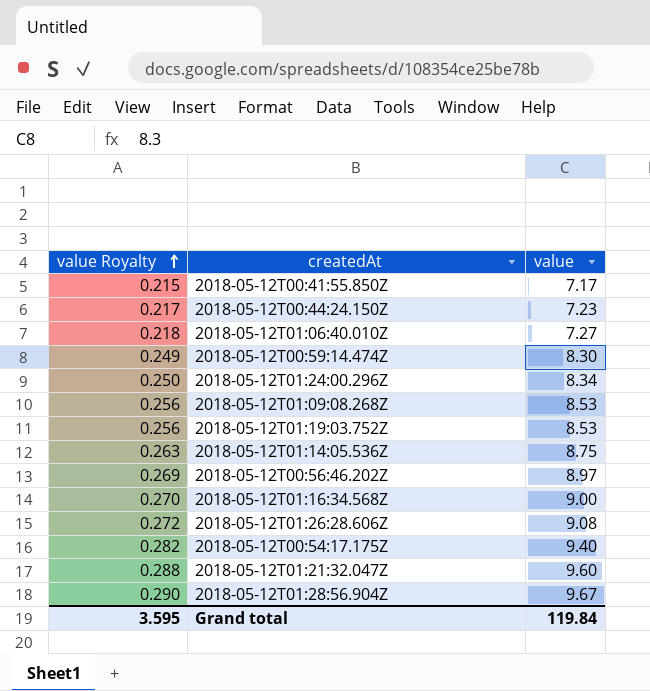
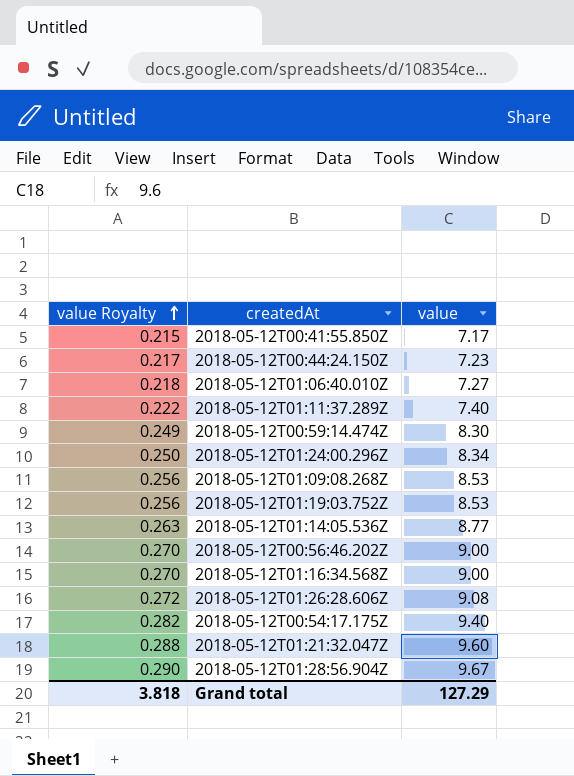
row 2018-05-12T01:11:37.289Z: none -> 0.222 | 7.40
2018-05-12T01:14:05.536Z | value: 8.75 -> 8.77
2018-05-12T00:56:46.202Z | value Royalty: 0.269 -> 0.270
2018-05-12T00:56:46.202Z | value: 8.97 -> 9.00
Grand total | value Royalty: 3.595 -> 3.818
Grand total | value: 119.84 -> 127.29

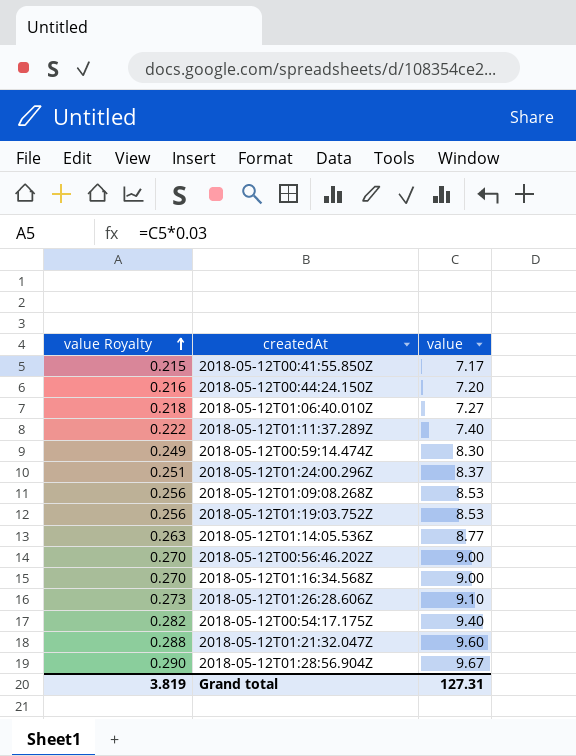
2018-05-12T00:44:24.150Z | value Royalty: 0.217 -> 0.216
2018-05-12T00:44:24.150Z | value: 7.23 -> 7.20
2018-05-12T01:24:00.296Z | value Royalty: 0.250 -> 0.251
2018-05-12T01:24:00.296Z | value: 8.34 -> 8.37
2018-05-12T01:26:28.606Z | value Royalty: 0.272 -> 0.273
2018-05-12T01:26:28.606Z | value: 9.08 -> 9.10
Grand total | value Royalty: 3.818 -> 3.819
Grand total | value: 127.29 -> 127.31

